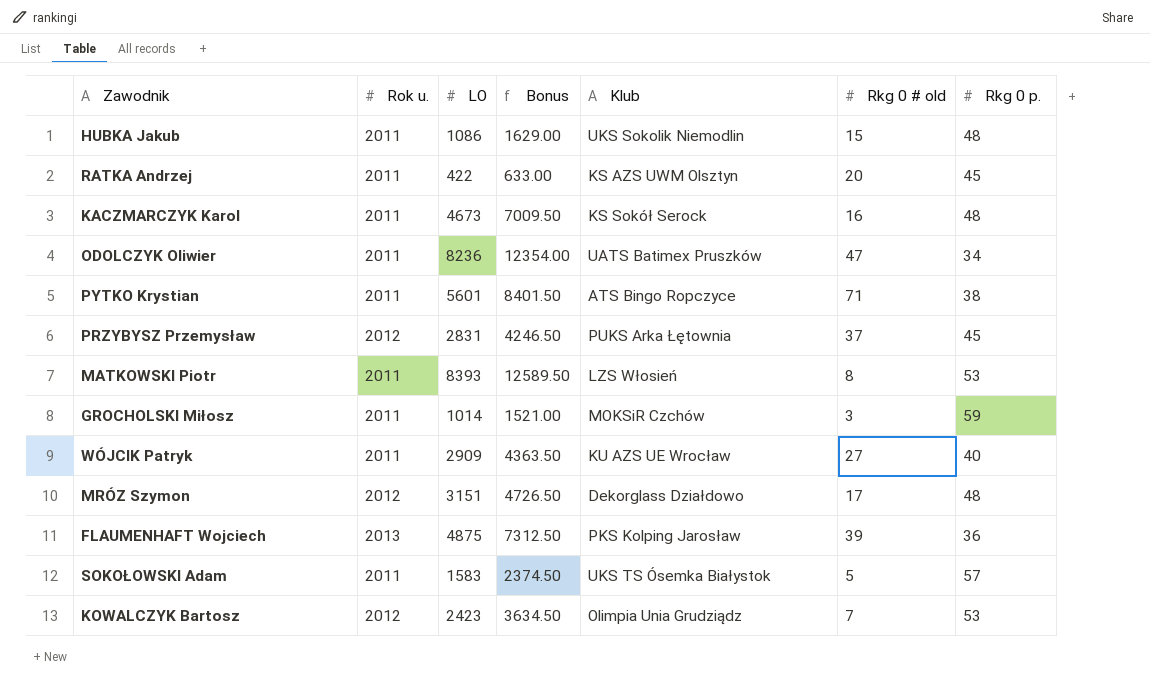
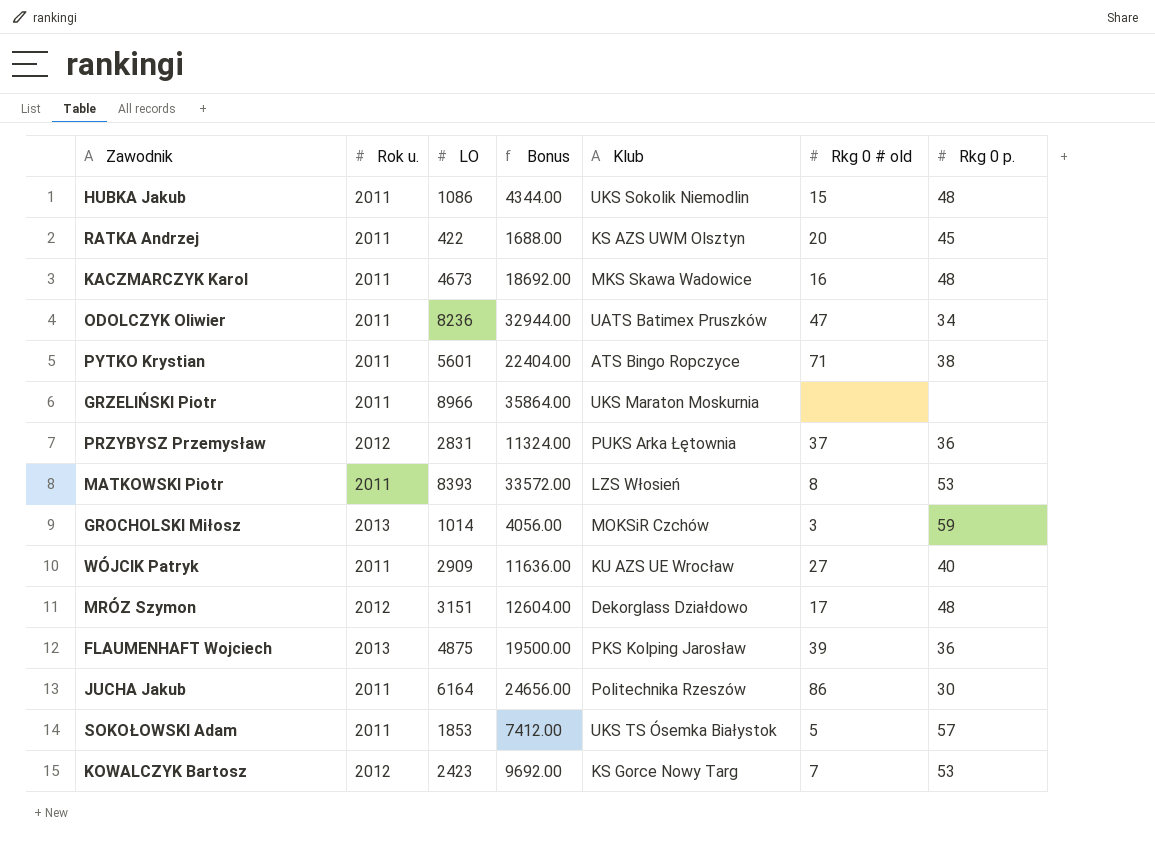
column Bonus | formula: [LO] * 1.5 -> [LO] * 4
KACZMARCZYK Karol | Klub: KS Sokół Serock -> MKS Skawa Wadowice
row GRZELIŃSKI Piotr: none -> 2011 | 8966 | 35864.00 | UKS Maraton Moskurnia | none | none
PRZYBYSZ Przemysław | Rkg 0 p.: 45 -> 36
GROCHOLSKI Miłosz | Rok u.: 2011 -> 2013
row JUCHA Jakub: none -> 2011 | 6164 | 24656.00 | Politechnika Rzeszów | 86 | 30
SOKOŁOWSKI Adam | LO: 1583 -> 1853
KOWALCZYK Bartosz | Klub: Olimpia Unia Grudziądz -> KS Gorce Nowy Targ

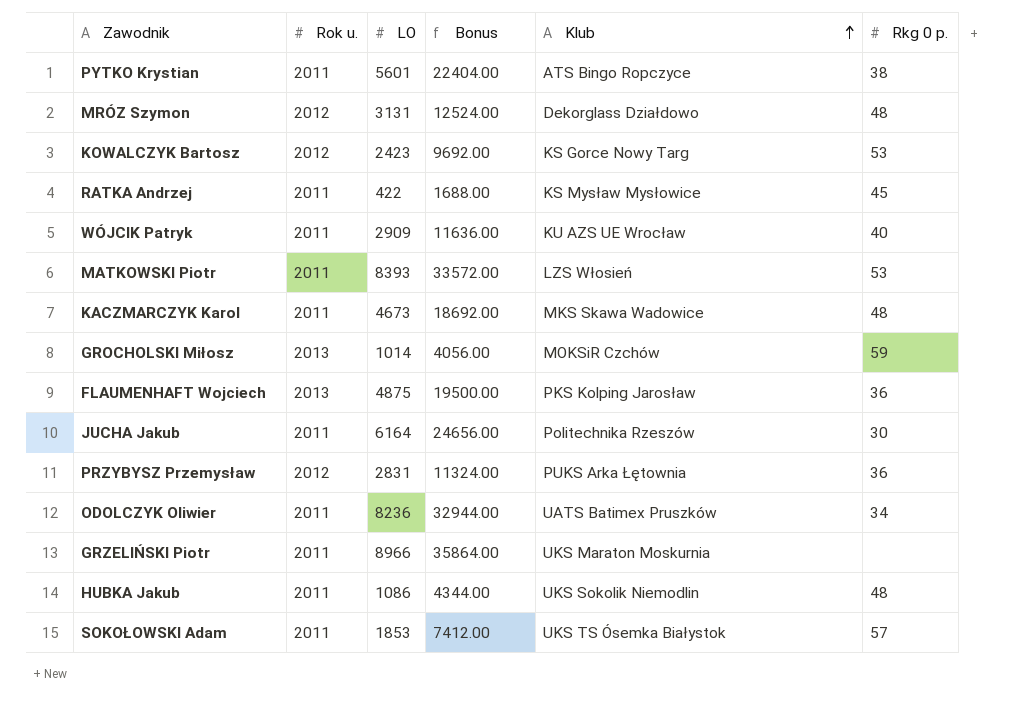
row order: none -> Klub ascending
column Rkg 0 # old | position: 6 -> none
MRÓZ Szymon | LO: 3151 -> 3131
MRÓZ Szymon | Bonus: 12604.00 -> 12524.00
RATKA Andrzej | Klub: KS AZS UWM Olsztyn -> KS Mysław Mysłowice

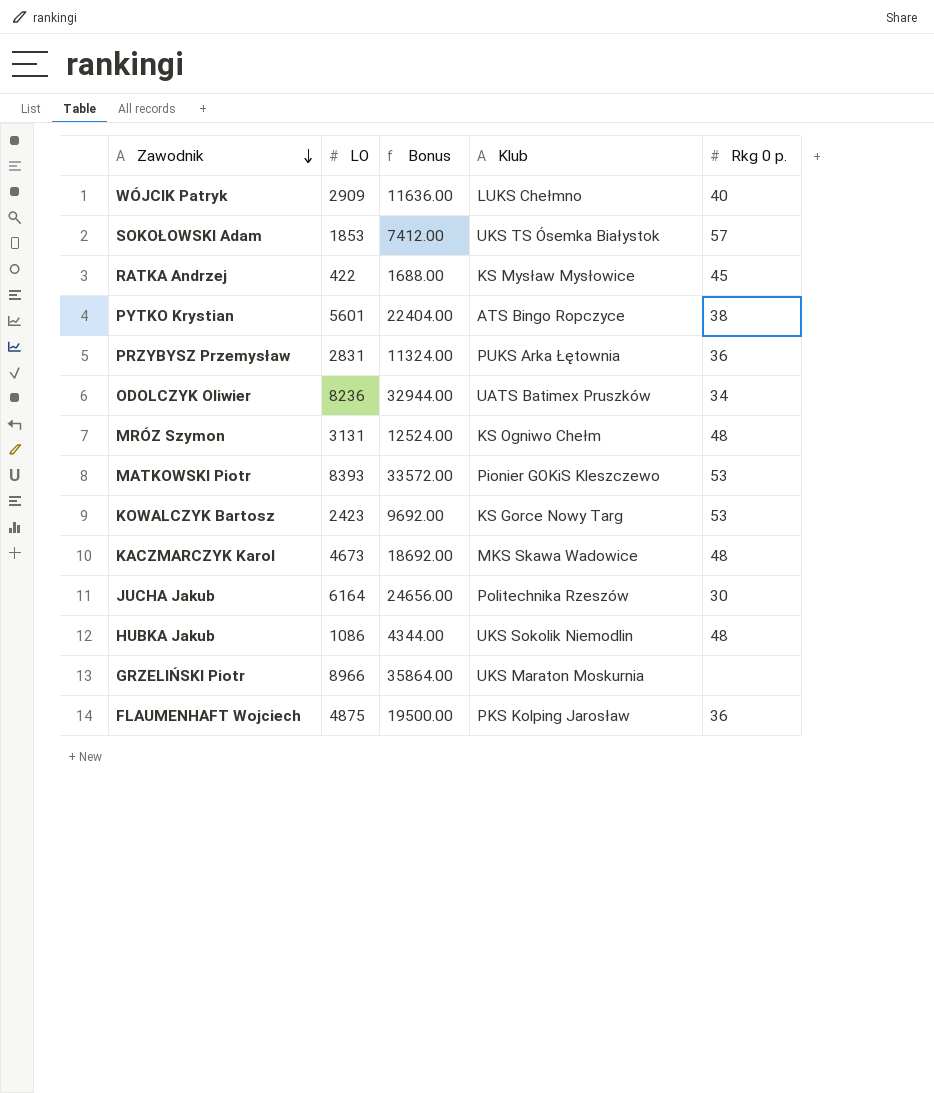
row order: Klub ascending -> Zawodnik descending
column Rok u. | position: 2 -> none
row GROCHOLSKI Miłosz: 2013 | 1014 | 4056.00 | MOKSiR Czchów | 59 -> none
WÓJCIK Patryk | Klub: KU AZS UE Wrocław -> LUKS Chełmno
MRÓZ Szymon | Klub: Dekorglass Działdowo -> KS Ogniwo Chełm
MATKOWSKI Piotr | Klub: LZS Włosień -> Pionier GOKiS Kleszczewo

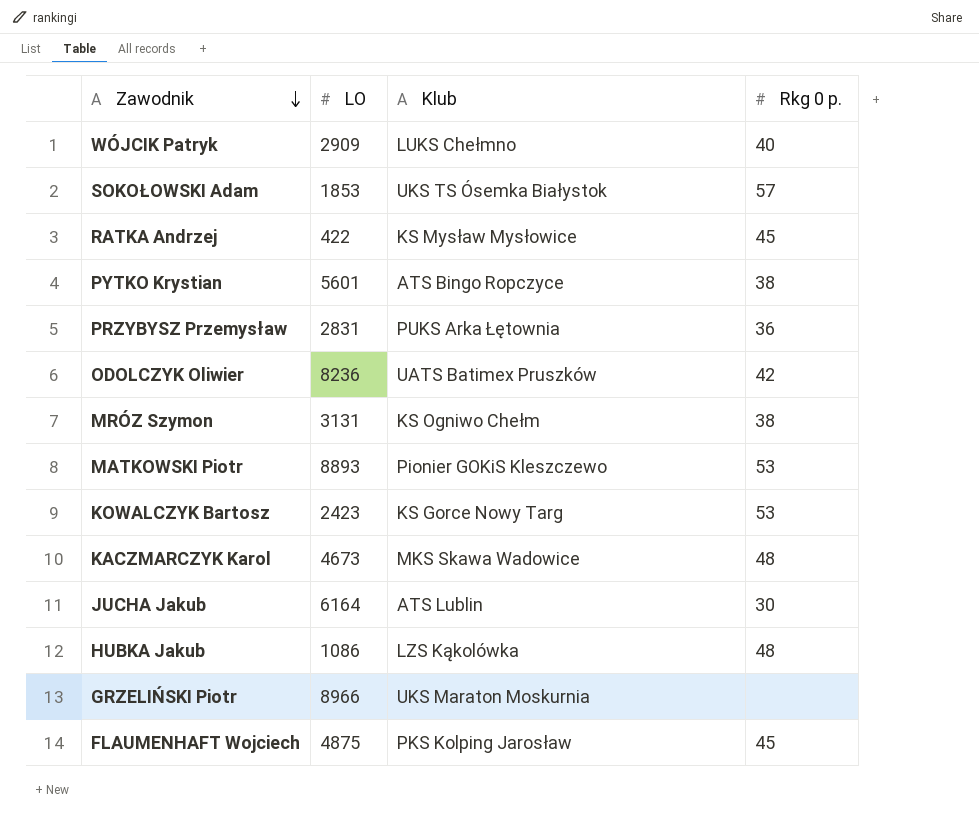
column Bonus | formula: [LO] * 4 -> none
ODOLCZYK Oliwier | Rkg 0 p.: 34 -> 42
MRÓZ Szymon | Rkg 0 p.: 48 -> 38
MATKOWSKI Piotr | LO: 8393 -> 8893
JUCHA Jakub | Klub: Politechnika Rzeszów -> ATS Lublin
HUBKA Jakub | Klub: UKS Sokolik Niemodlin -> LZS Kąkolówka
FLAUMENHAFT Wojciech | Rkg 0 p.: 36 -> 45

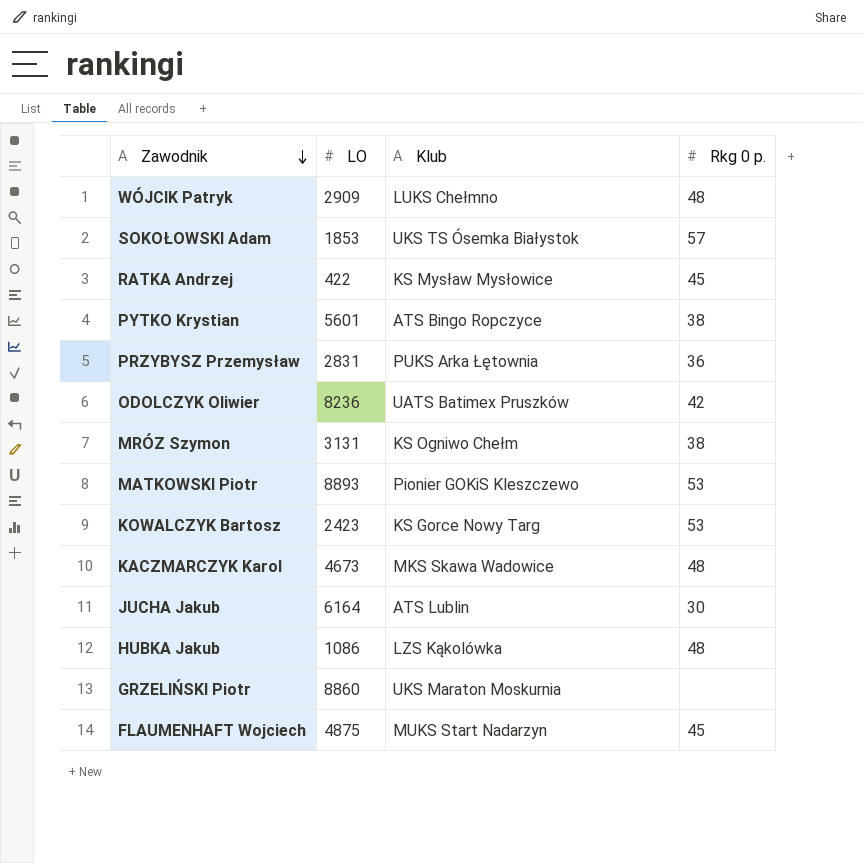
WÓJCIK Patryk | Rkg 0 p.: 40 -> 48
GRZELIŃSKI Piotr | LO: 8966 -> 8860
FLAUMENHAFT Wojciech | Klub: PKS Kolping Jarosław -> MUKS Start Nadarzyn

